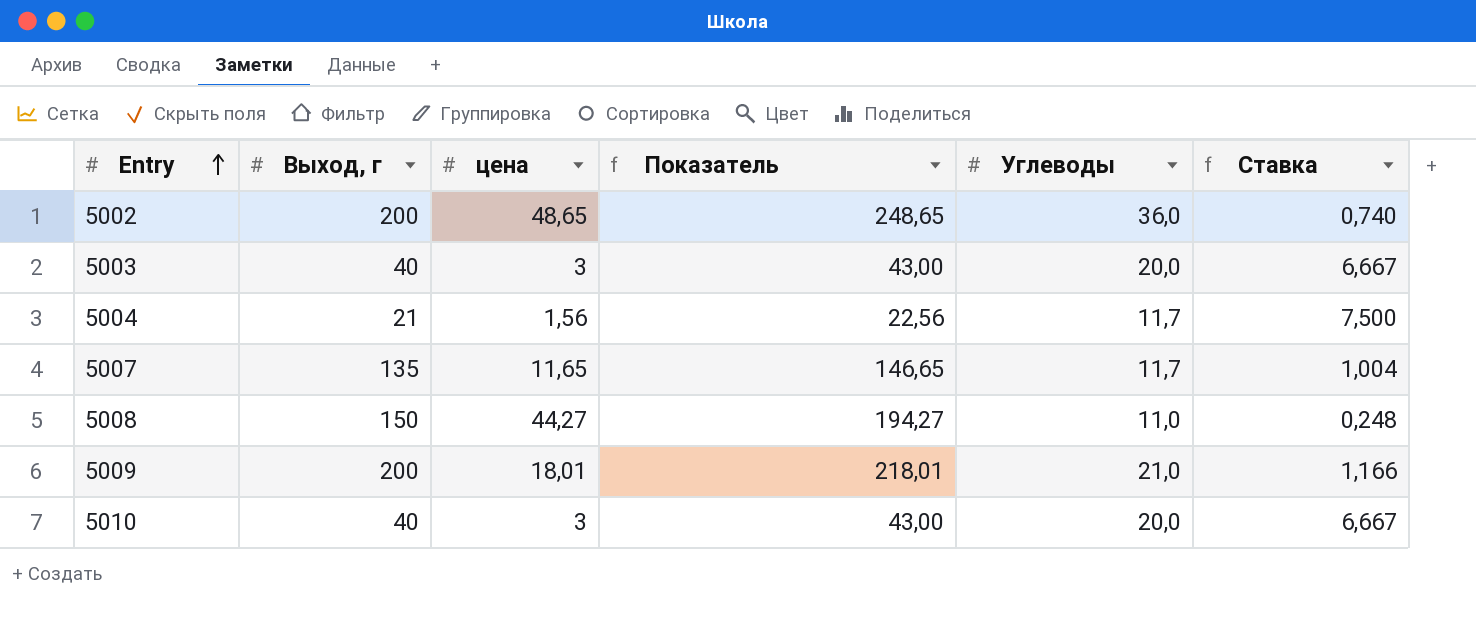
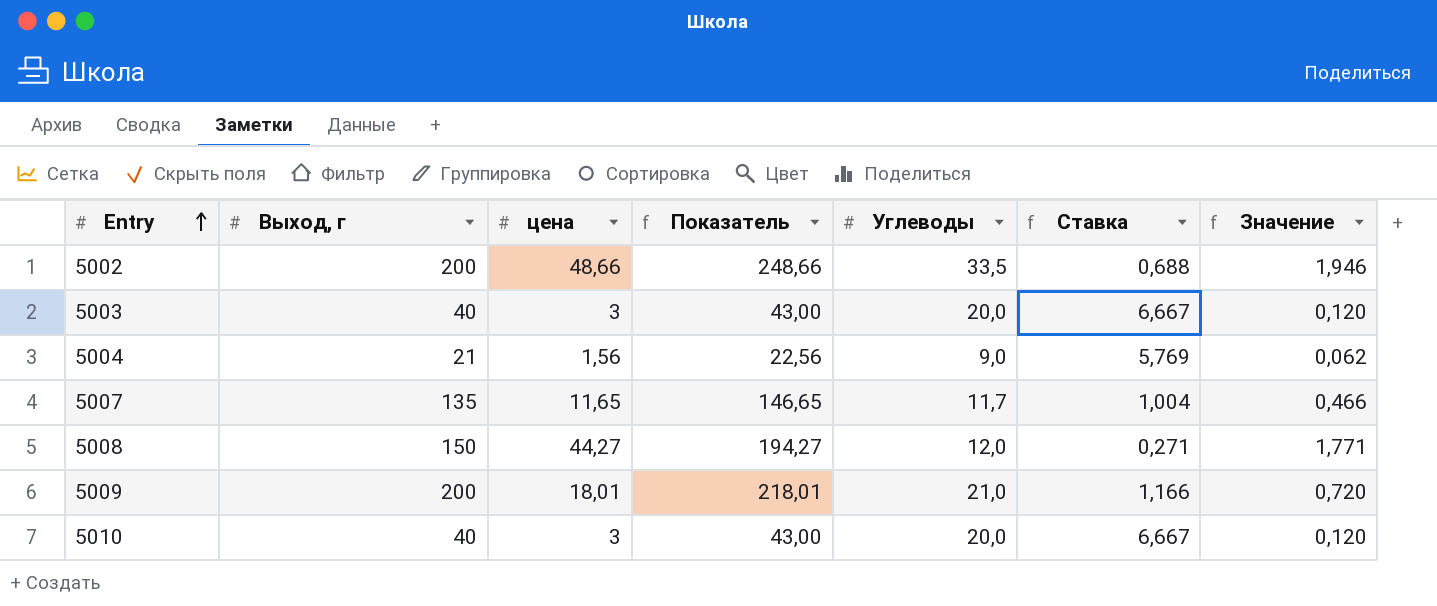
column Значение | formula: none -> [цена] * 0,04
5002 | цена: 48,65 -> 48,66
5002 | Показатель: 248,65 -> 248,66
5002 | Углеводы: 36,0 -> 33,5
5002 | Ставка: 0,740 -> 0,688
5004 | Углеводы: 11,7 -> 9,0
5004 | Ставка: 7,500 -> 5,769
5008 | Углеводы: 11,0 -> 12,0
5008 | Ставка: 0,248 -> 0,271

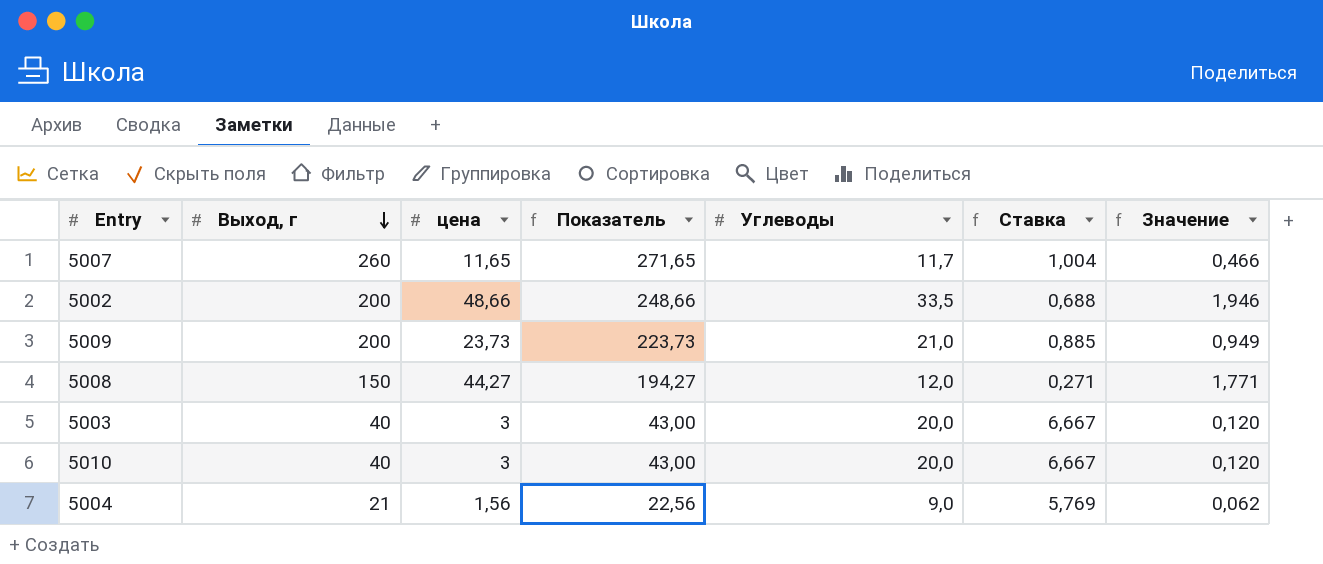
row order: Entry ascending -> Выход, г descending
5007 | Выход, г: 135 -> 260
5007 | Показатель: 146,65 -> 271,65
5009 | цена: 18,01 -> 23,73
5009 | Показатель: 218,01 -> 223,73
5009 | Ставка: 1,166 -> 0,885
5009 | Значение: 0,720 -> 0,949

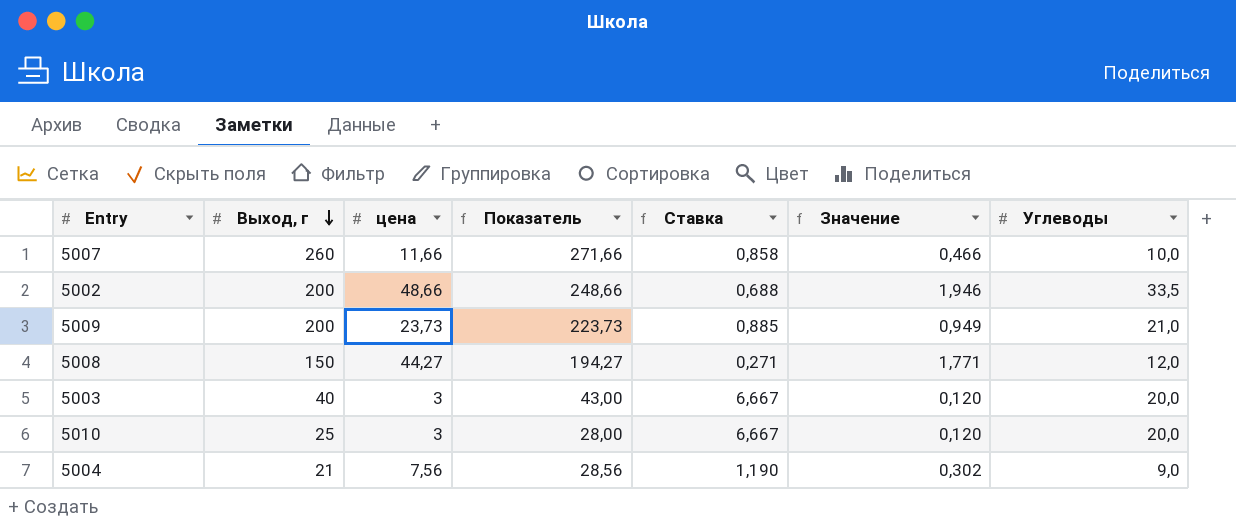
column Углеводы | position: 5 -> 7
5007 | цена: 11,65 -> 11,66
5007 | Показатель: 271,65 -> 271,66
5007 | Ставка: 1,004 -> 0,858
5007 | Углеводы: 11,7 -> 10,0
5010 | Выход, г: 40 -> 25
5010 | Показатель: 43,00 -> 28,00
5004 | цена: 1,56 -> 7,56
5004 | Показатель: 22,56 -> 28,56
5004 | Ставка: 5,769 -> 1,190
5004 | Значение: 0,062 -> 0,302

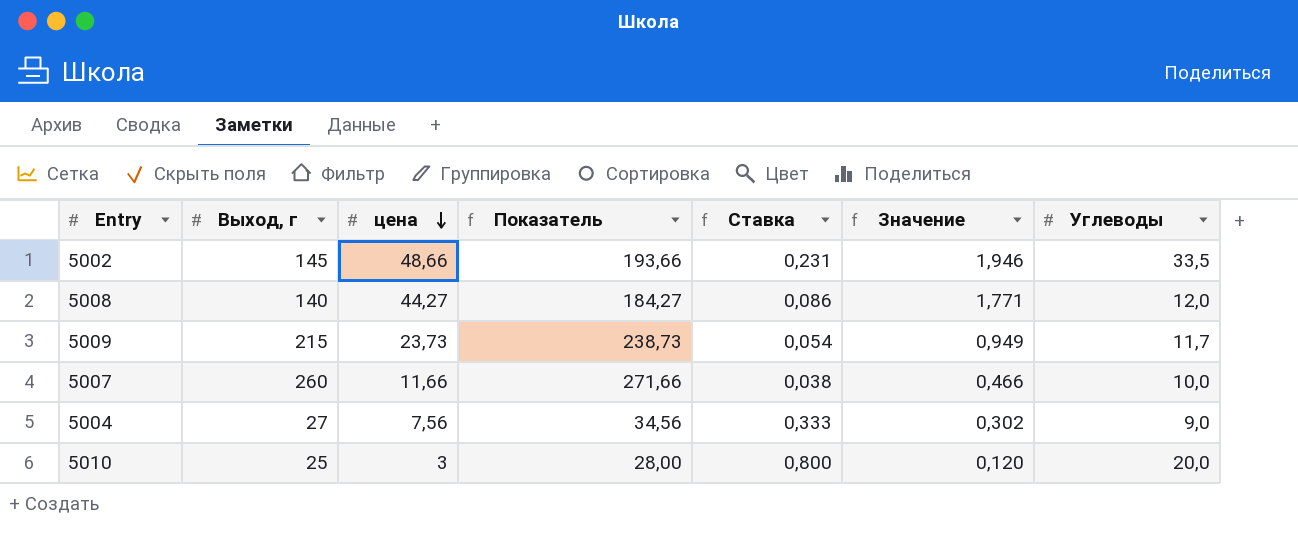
row order: Выход, г descending -> цена descending
column Ставка | formula: [Углеводы] / [цена] -> [Углеводы] / [Выход, г]
row 5003: 40 | 3 | 43,00 | 6,667 | 0,120 | 20,0 -> none
5002 | Выход, г: 200 -> 145
5002 | Показатель: 248,66 -> 193,66
5008 | Выход, г: 150 -> 140
5008 | Показатель: 194,27 -> 184,27
5009 | Выход, г: 200 -> 215
5009 | Показатель: 223,73 -> 238,73
5009 | Углеводы: 21,0 -> 11,7
5004 | Выход, г: 21 -> 27
5004 | Показатель: 28,56 -> 34,56

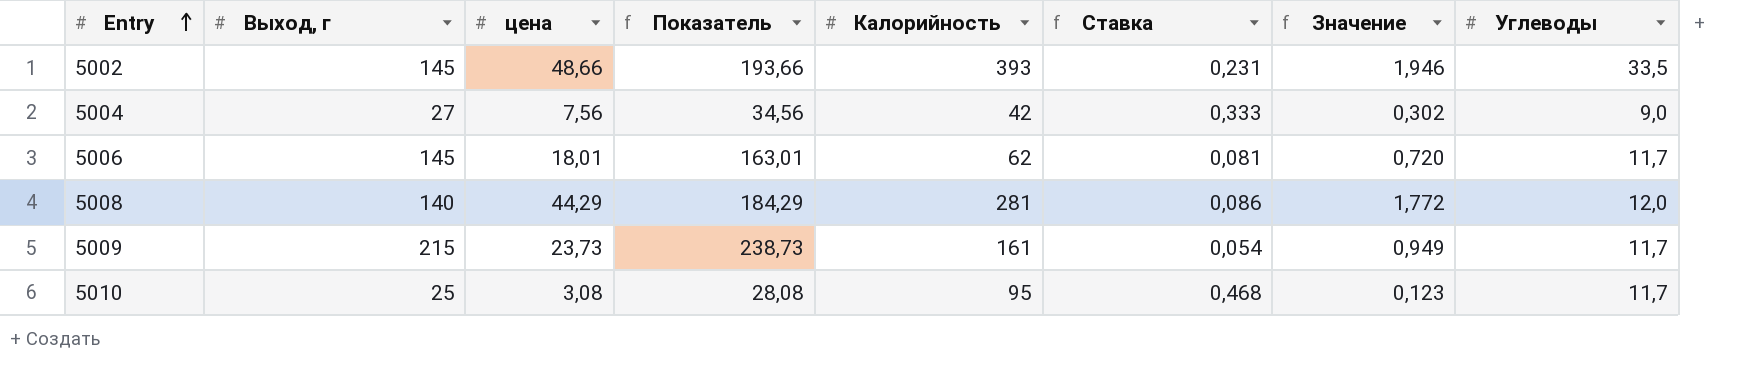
row order: цена descending -> Entry ascending
column Калорийность | position: none -> 5
row 5007: 260 | 11,66 | 271,66 | 0,038 | 0,466 | 10,0 -> none
row 5006: none -> 145 | 18,01 | 163,01 | 62 | 0,081 | 0,720 | 11,7
5008 | цена: 44,27 -> 44,29
5008 | Показатель: 184,27 -> 184,29
5008 | Значение: 1,771 -> 1,772
5010 | цена: 3 -> 3,08
5010 | Показатель: 28,00 -> 28,08
5010 | Ставка: 0,800 -> 0,468
5010 | Значение: 0,120 -> 0,123
5010 | Углеводы: 20,0 -> 11,7

